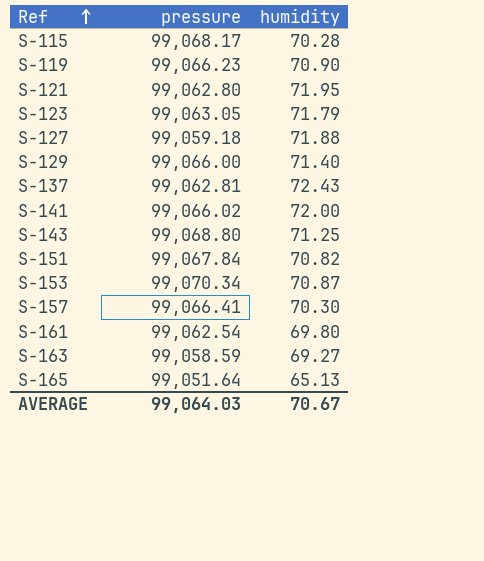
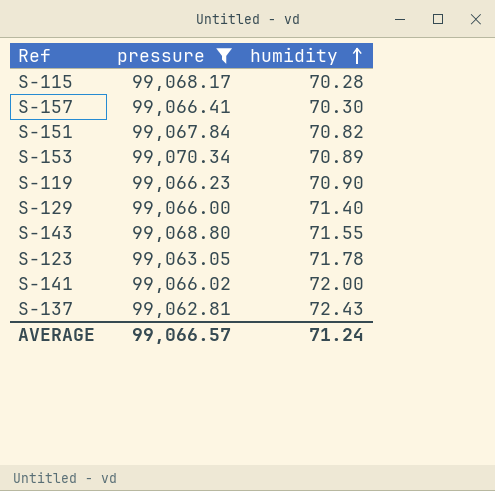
filter: none -> pressure >= 99,062.81
row order: Ref ascending -> humidity ascending
S-153 | humidity: 70.87 -> 70.89
S-143 | humidity: 71.25 -> 71.55
S-123 | humidity: 71.79 -> 71.78
AVERAGE | pressure: 99,064.03 -> 99,066.57
AVERAGE | humidity: 70.67 -> 71.24

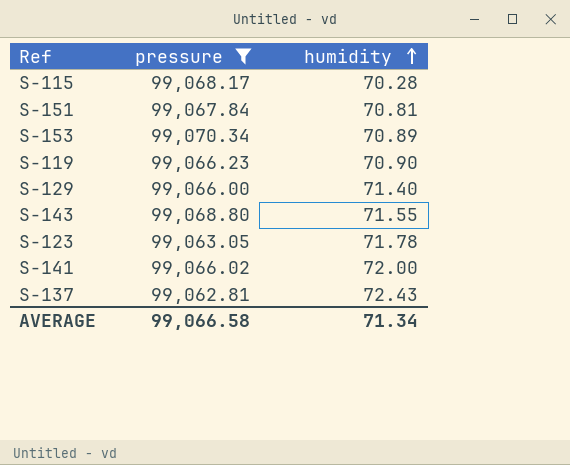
row S-157: 99,066.41 | 70.30 -> none
S-151 | humidity: 70.82 -> 70.81
AVERAGE | pressure: 99,066.57 -> 99,066.58
AVERAGE | humidity: 71.24 -> 71.34

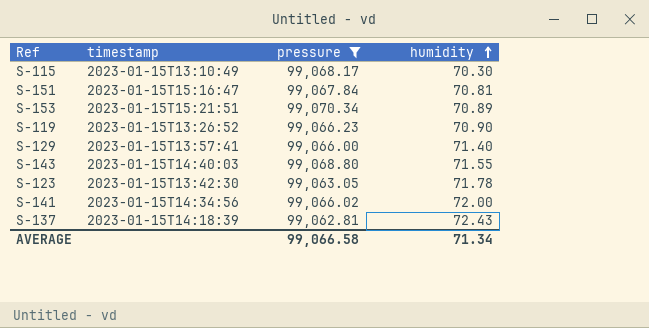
column timestamp | position: none -> 2
S-115 | humidity: 70.28 -> 70.30

